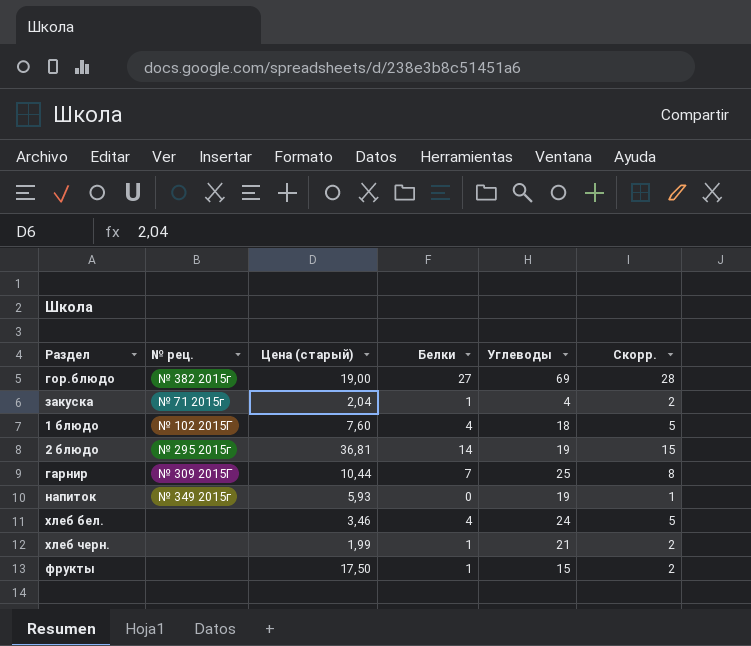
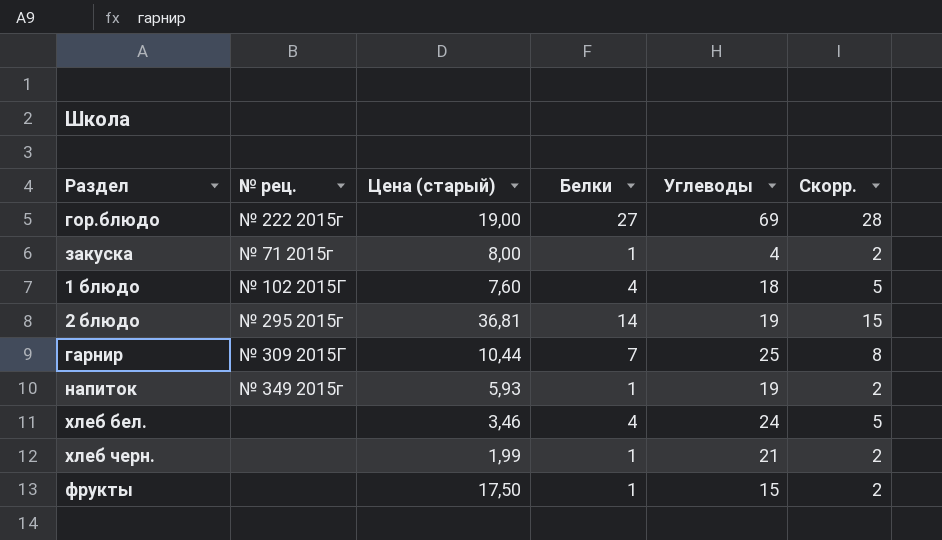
гор.блюдо | № рец.: № 382 2015г -> № 222 2015г
закуска | Цена (старый): 2,04 -> 8,00
напиток | Белки: 0 -> 1
напиток | Скорр.: 1 -> 2

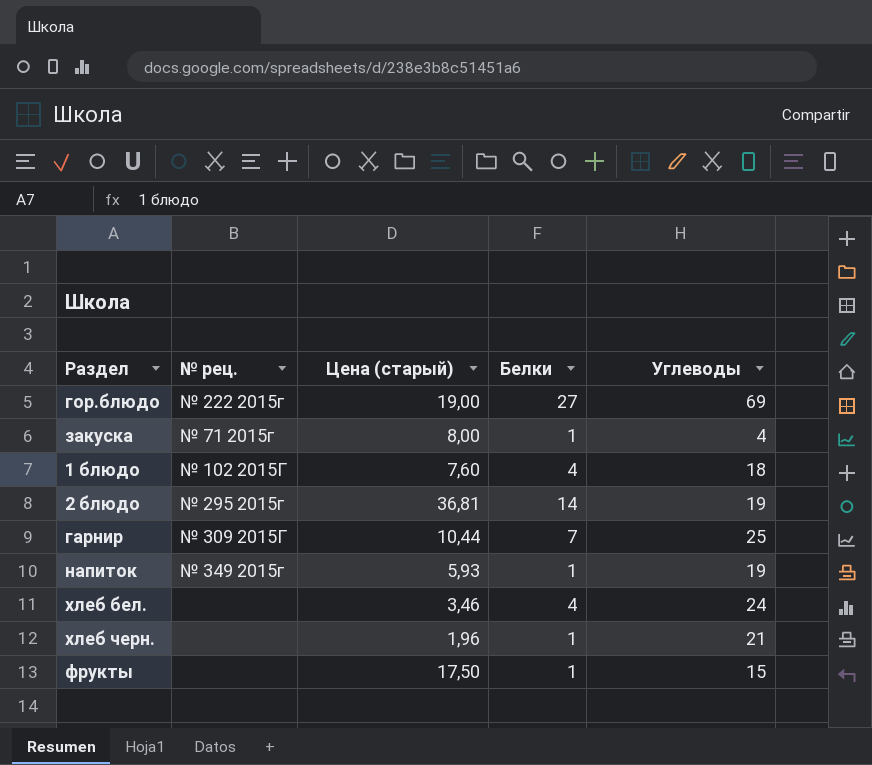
column Скорр. | formula: [Белки] + 1 -> none
хлеб черн. | Цена (старый): 1,99 -> 1,96

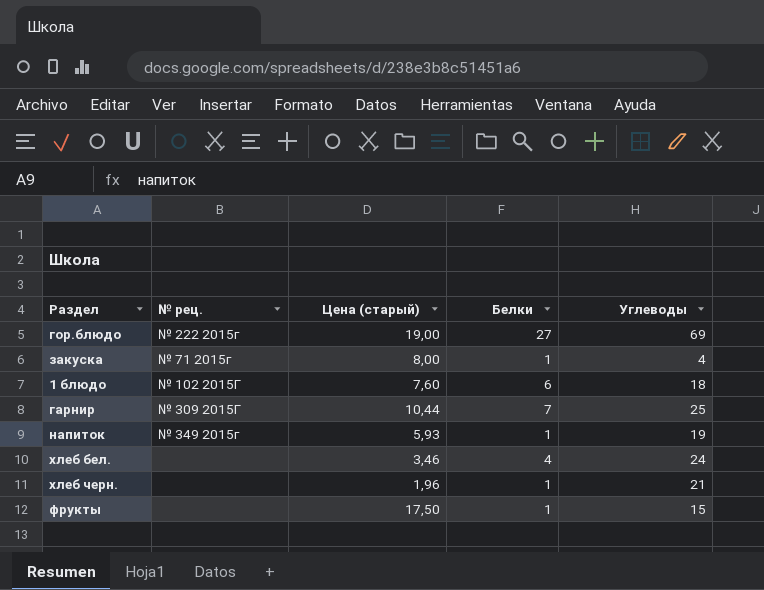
row 2 блюдо: № 295 2015г | 36,81 | 14 | 19 -> none
1 блюдо | Белки: 4 -> 6

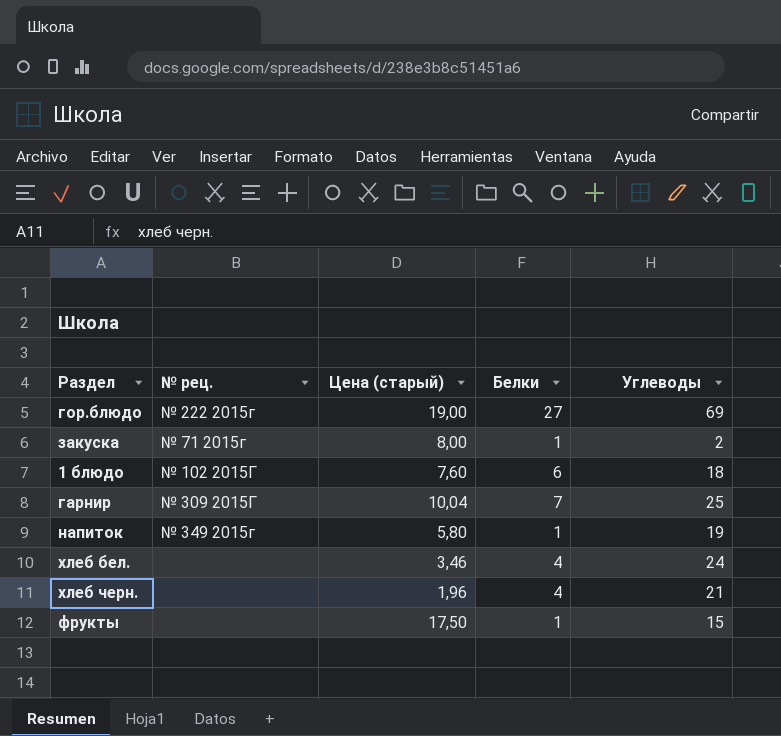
закуска | Углеводы: 4 -> 2
гарнир | Цена (старый): 10,44 -> 10,04
напиток | Цена (старый): 5,93 -> 5,80
хлеб черн. | Белки: 1 -> 4

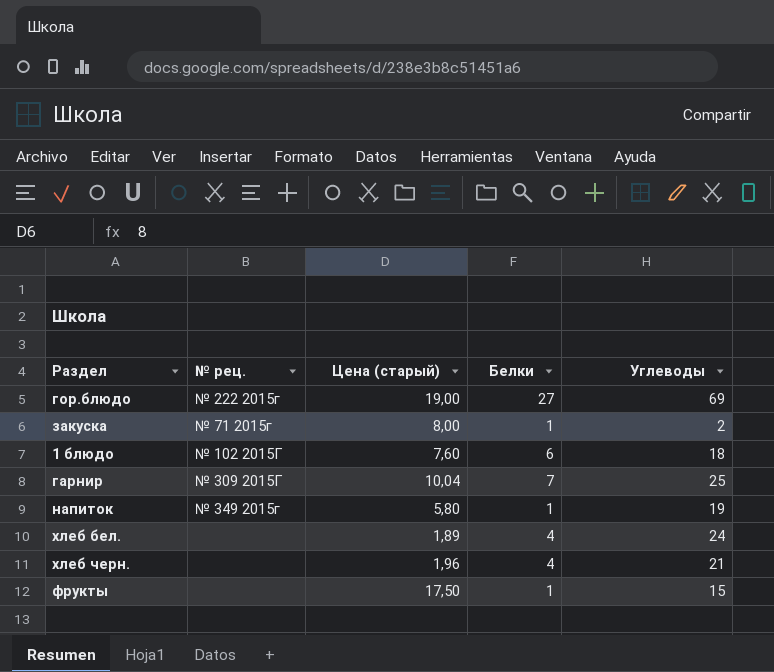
хлеб бел. | Цена (старый): 3,46 -> 1,89

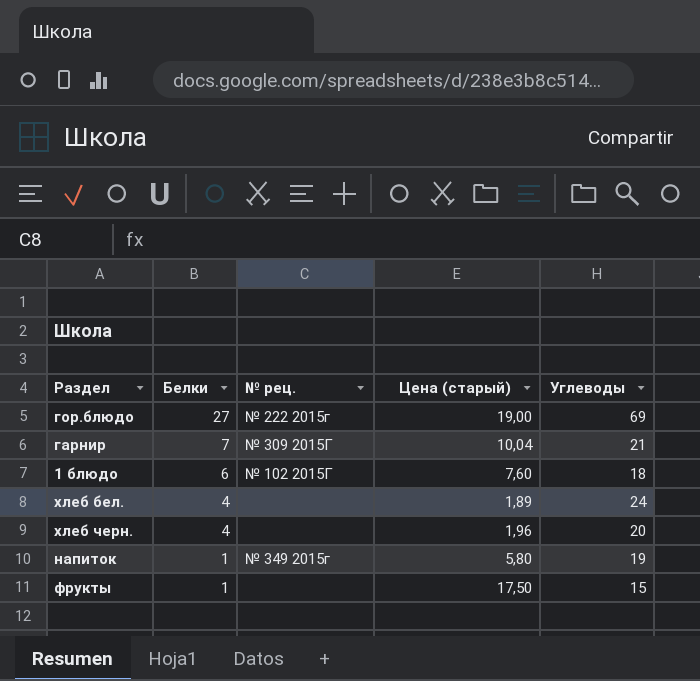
row order: none -> Белки descending
column Белки | position: 4 -> 2
row закуска: № 71 2015г | 8,00 | 1 | 2 -> none
гарнир | Углеводы: 25 -> 21
хлеб черн. | Углеводы: 21 -> 20

